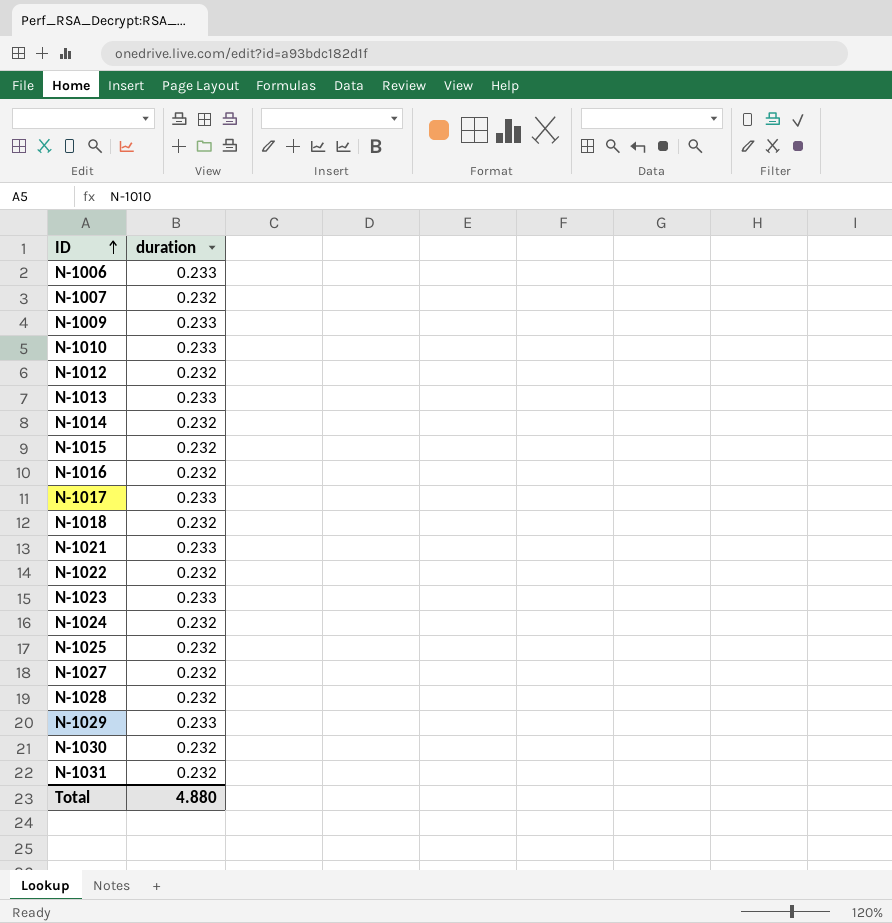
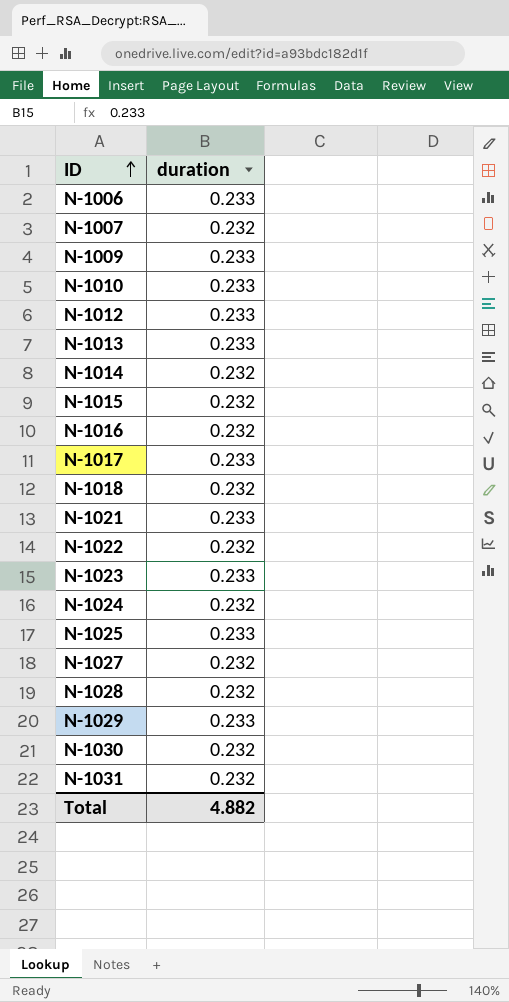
N-1012 | duration: 0.232 -> 0.233
N-1025 | duration: 0.232 -> 0.233
Total | duration: 4.880 -> 4.882

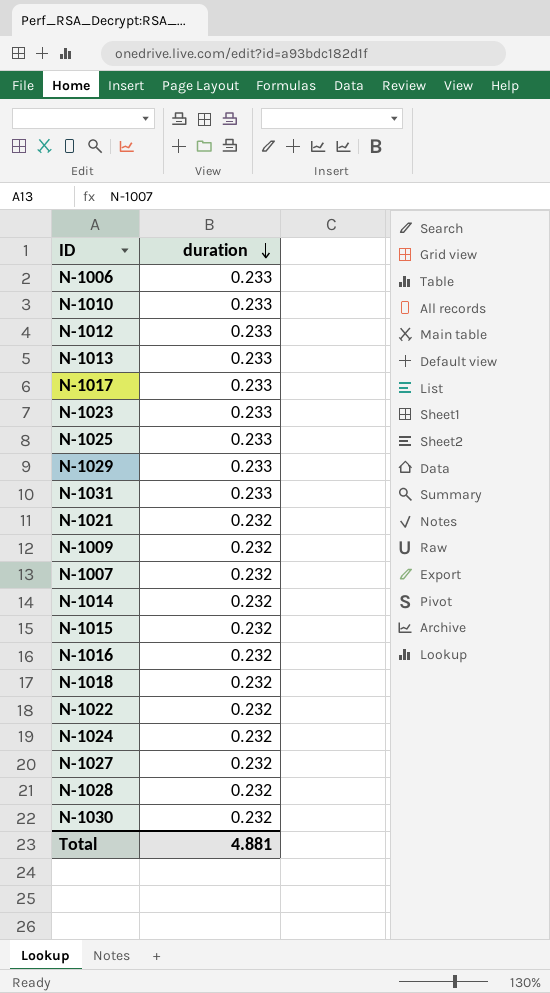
row order: ID ascending -> duration descending
N-1031 | duration: 0.232 -> 0.233
N-1021 | duration: 0.233 -> 0.232
N-1009 | duration: 0.233 -> 0.232
Total | duration: 4.882 -> 4.881

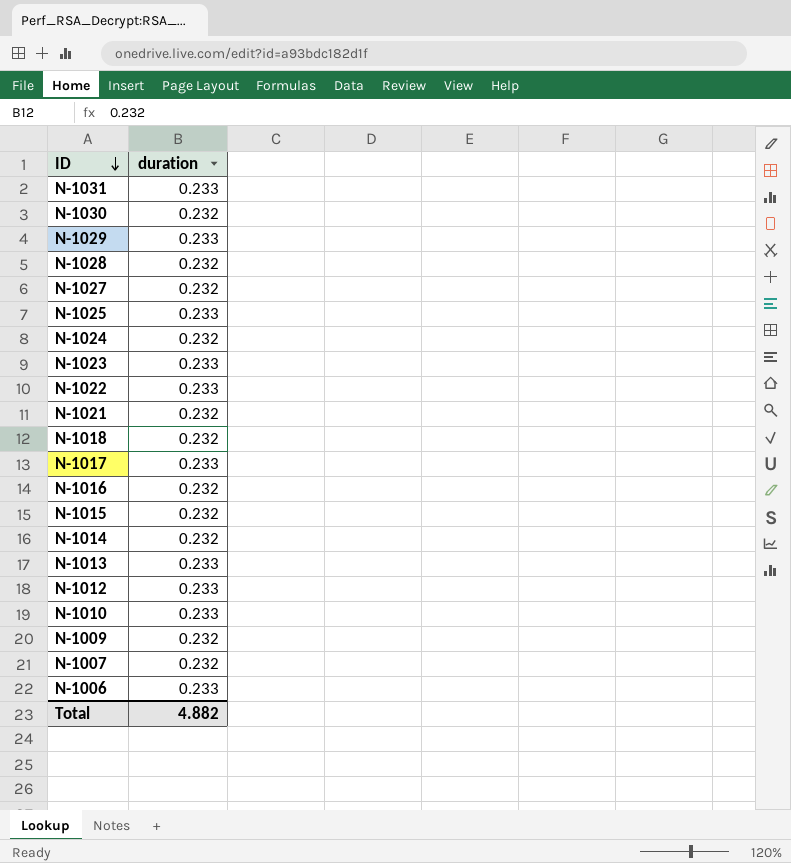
row order: duration descending -> ID descending
N-1022 | duration: 0.232 -> 0.233
Total | duration: 4.881 -> 4.882

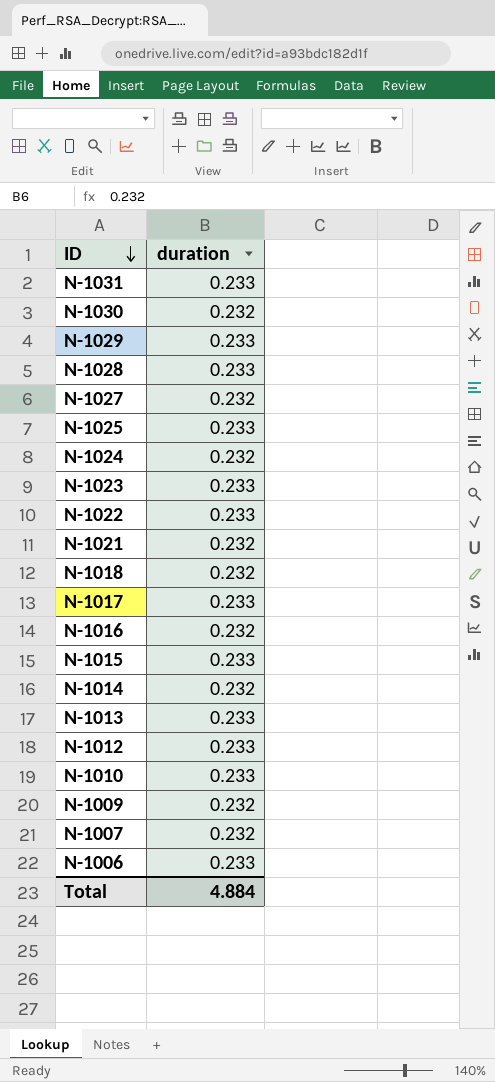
N-1028 | duration: 0.232 -> 0.233
N-1015 | duration: 0.232 -> 0.233
Total | duration: 4.882 -> 4.884

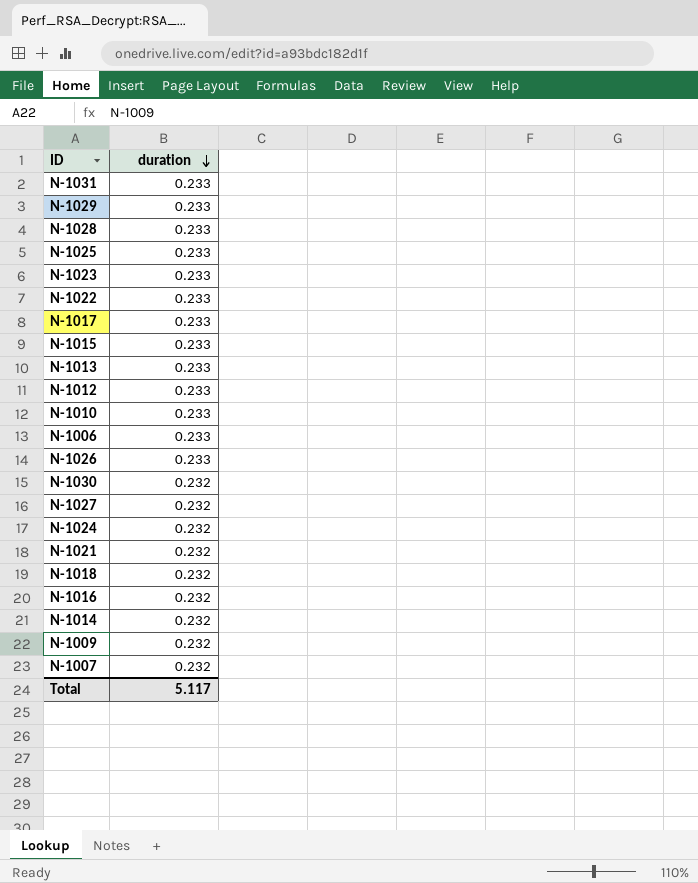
row order: ID descending -> duration descending
row N-1026: none -> 0.233
Total | duration: 4.884 -> 5.117

